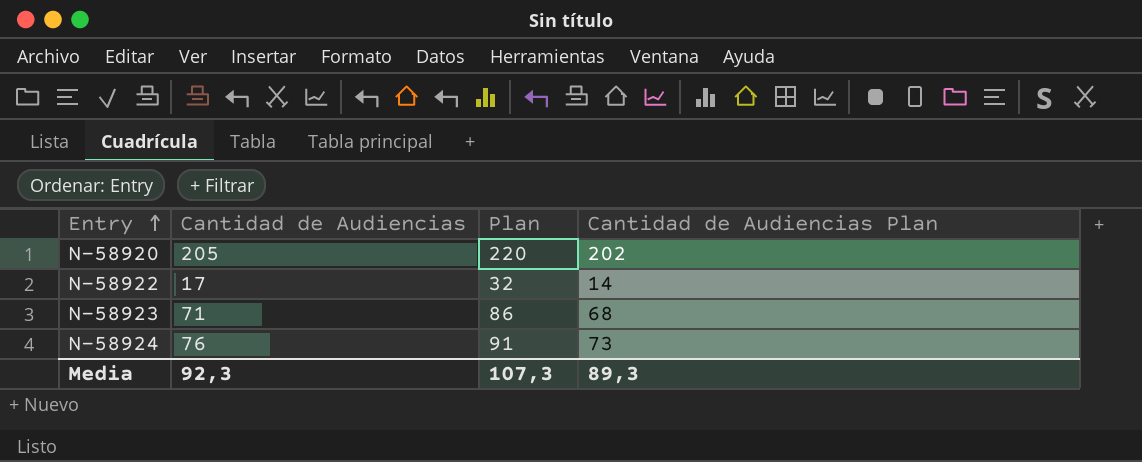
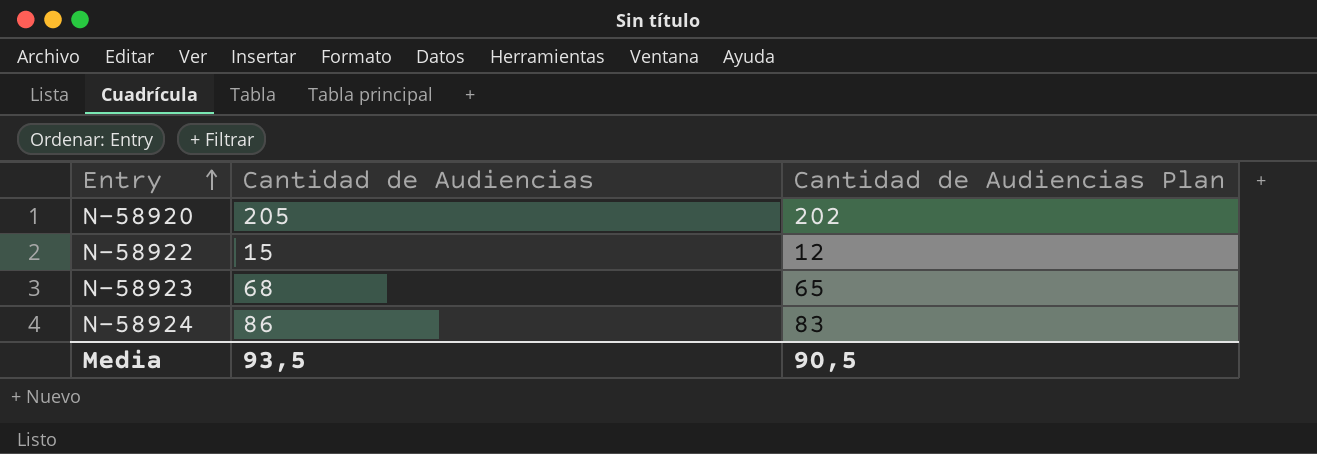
column Plan | formula: [Cantidad de Audiencias] + 15 -> none
N-58922 | Cantidad de Audiencias: 17 -> 15
N-58922 | Cantidad de Audiencias Plan: 14 -> 12
N-58923 | Cantidad de Audiencias: 71 -> 68
N-58923 | Cantidad de Audiencias Plan: 68 -> 65
N-58924 | Cantidad de Audiencias: 76 -> 86
N-58924 | Cantidad de Audiencias Plan: 73 -> 83
Media | Cantidad de Audiencias: 92,3 -> 93,5
Media | Cantidad de Audiencias Plan: 89,3 -> 90,5

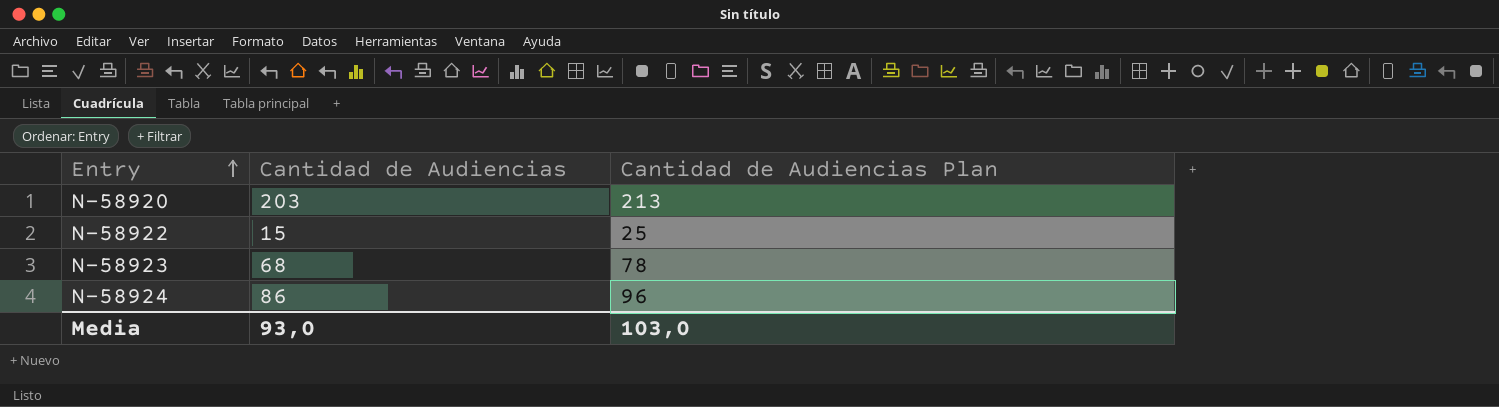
column Cantidad de Audiencias Plan | formula: [Cantidad de Audiencias] - 3 -> [Cantidad de Audiencias] + 10
N-58920 | Cantidad de Audiencias: 205 -> 203
Media | Cantidad de Audiencias: 93,5 -> 93,0
Media | Cantidad de Audiencias Plan: 90,5 -> 103,0

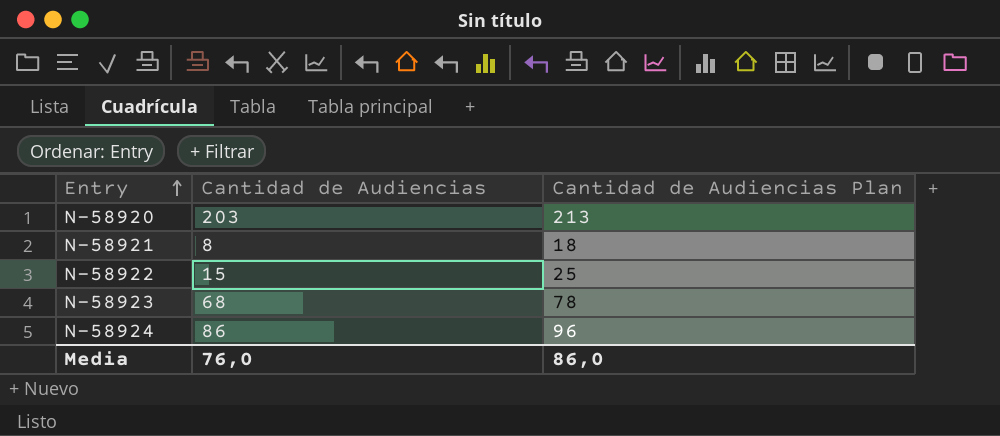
row N-58921: none -> 8 | 18
Media | Cantidad de Audiencias: 93,0 -> 76,0
Media | Cantidad de Audiencias Plan: 103,0 -> 86,0

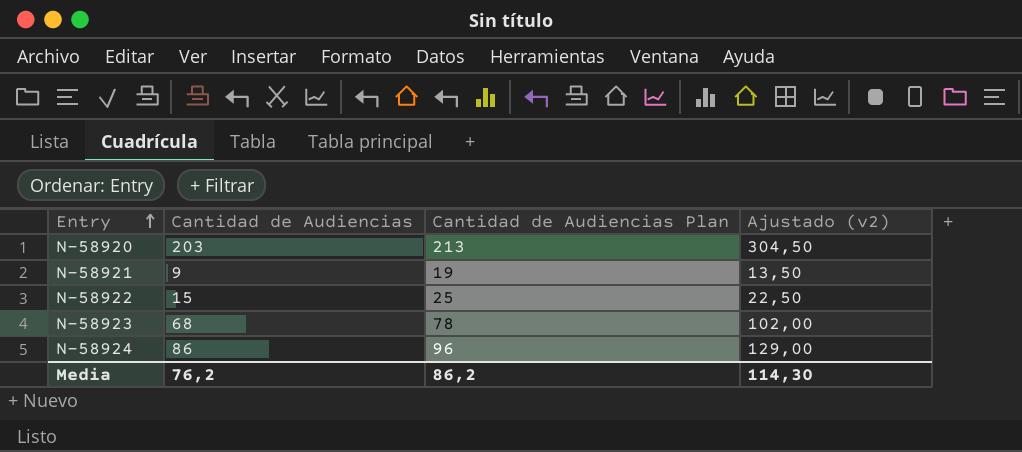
column Ajustado (v2) | formula: none -> [Cantidad de Audiencias] * 1,5
N-58921 | Cantidad de Audiencias: 8 -> 9
N-58921 | Cantidad de Audiencias Plan: 18 -> 19
Media | Cantidad de Audiencias: 76,0 -> 76,2
Media | Cantidad de Audiencias Plan: 86,0 -> 86,2

